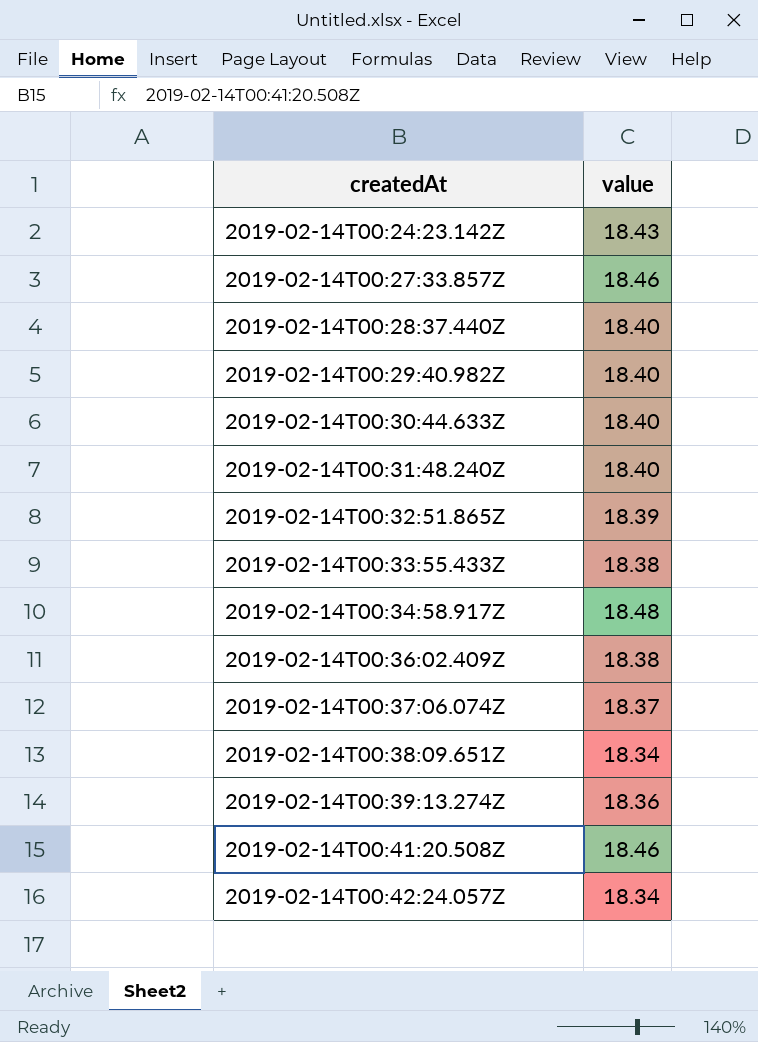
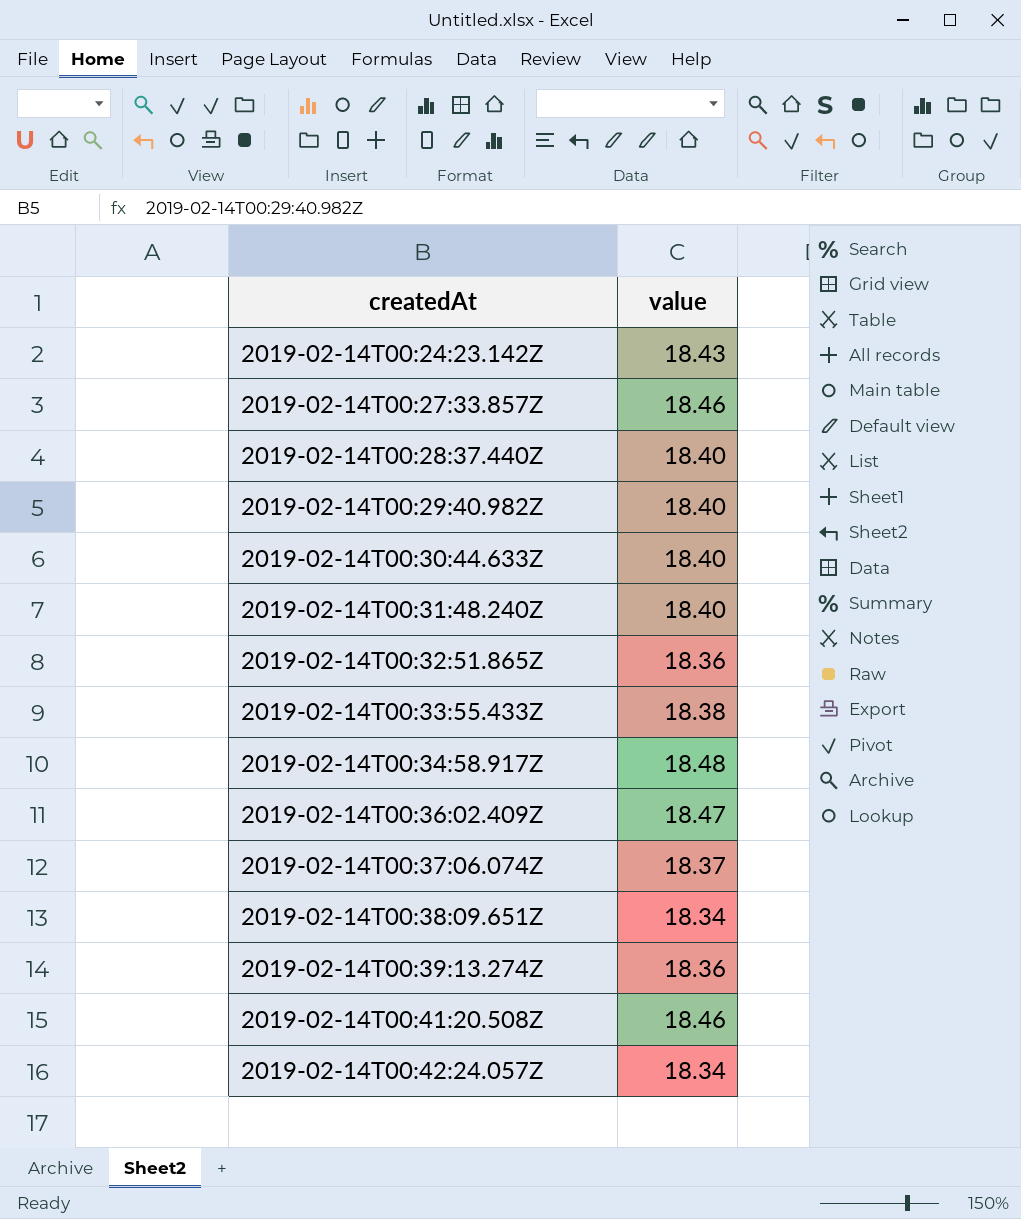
2019-02-14T00:32:51.865Z | value: 18.39 -> 18.36
2019-02-14T00:36:02.409Z | value: 18.38 -> 18.47

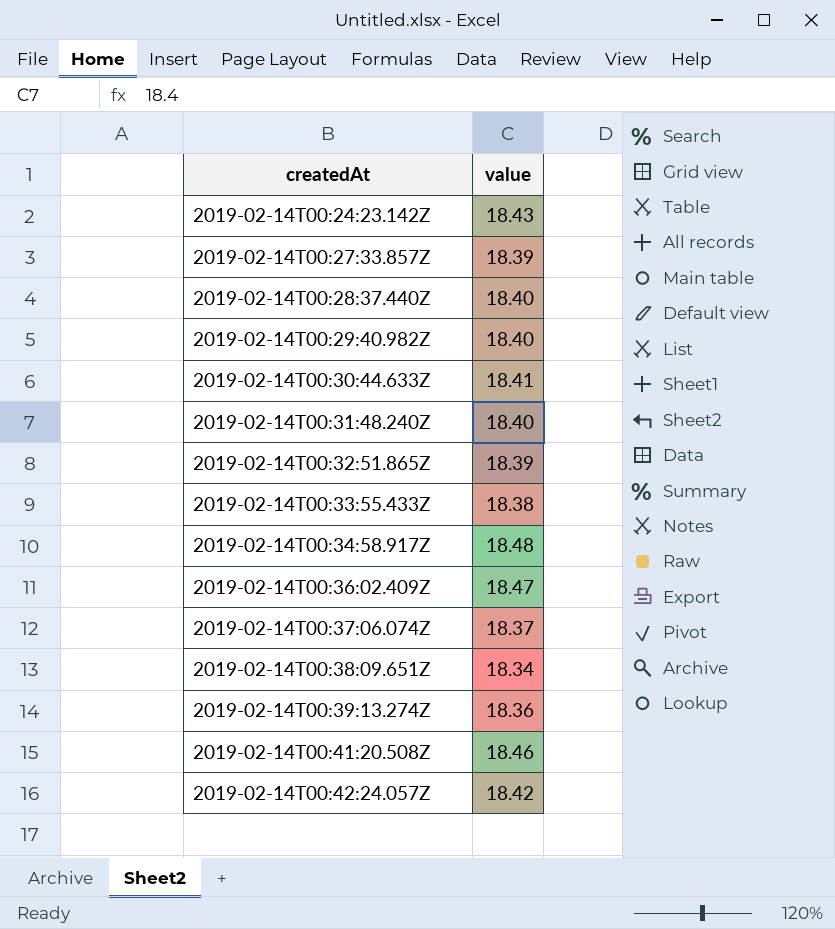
2019-02-14T00:27:33.857Z | value: 18.46 -> 18.39
2019-02-14T00:30:44.633Z | value: 18.40 -> 18.41
2019-02-14T00:32:51.865Z | value: 18.36 -> 18.39
2019-02-14T00:42:24.057Z | value: 18.34 -> 18.42

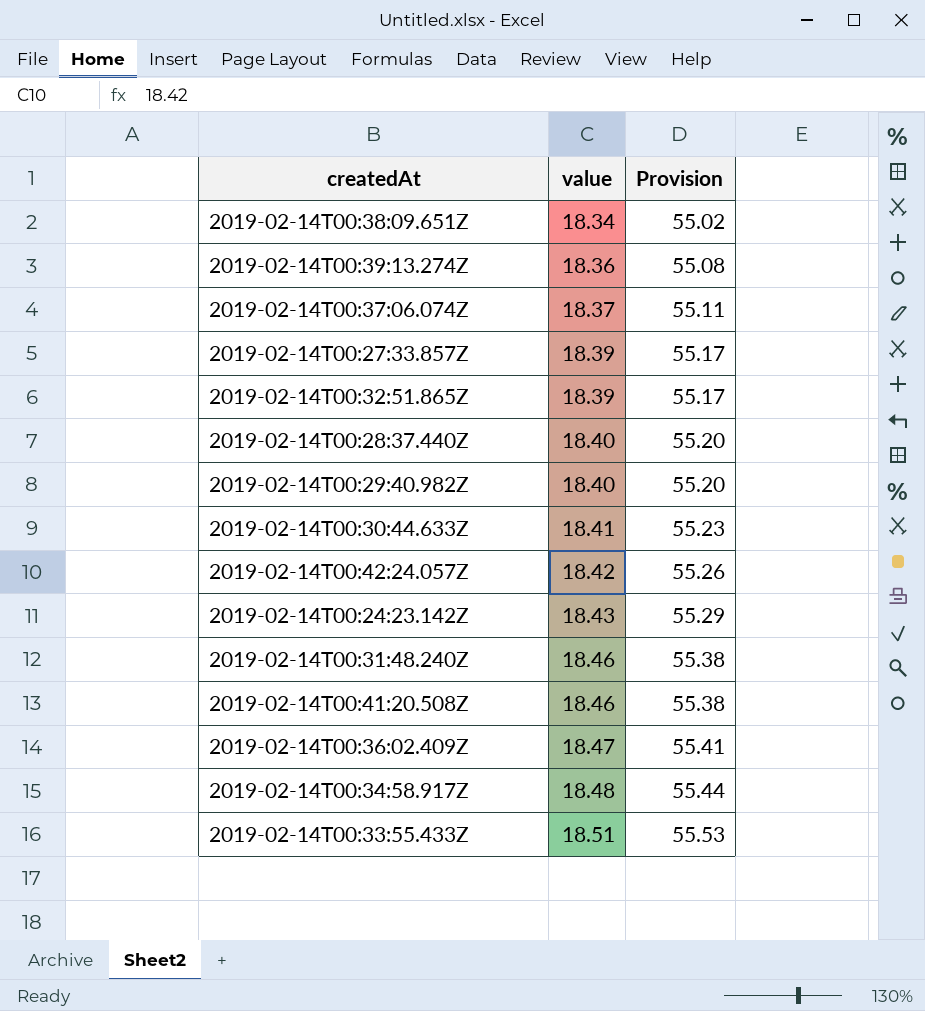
row order: createdAt ascending -> value ascending
column Provision | formula: none -> [value] * 3
2019-02-14T00:31:48.240Z | value: 18.40 -> 18.46
2019-02-14T00:33:55.433Z | value: 18.38 -> 18.51

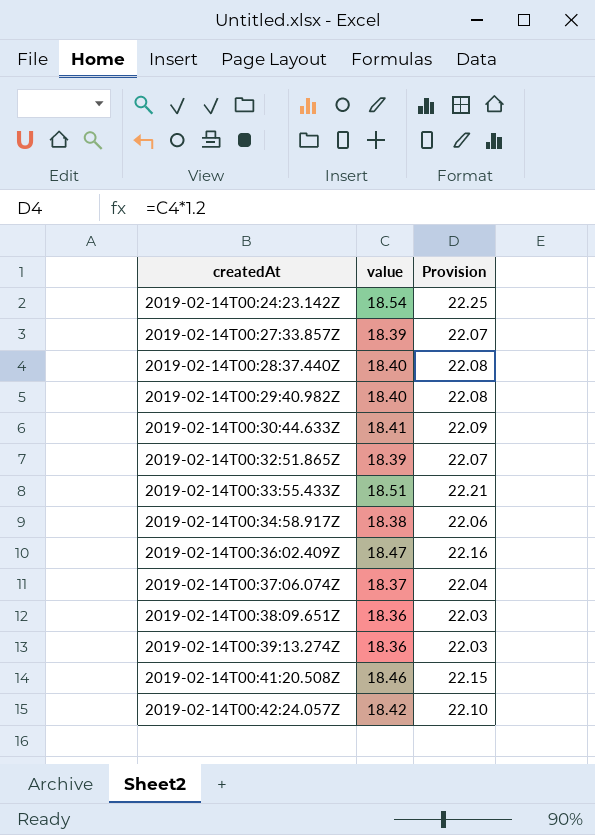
row order: value ascending -> createdAt ascending
column Provision | formula: [value] * 3 -> [value] * 1.2
row 2019-02-14T00:31:48.240Z: 18.46 | 55.38 -> none
2019-02-14T00:24:23.142Z | value: 18.43 -> 18.54
2019-02-14T00:34:58.917Z | value: 18.48 -> 18.38
2019-02-14T00:38:09.651Z | value: 18.34 -> 18.36

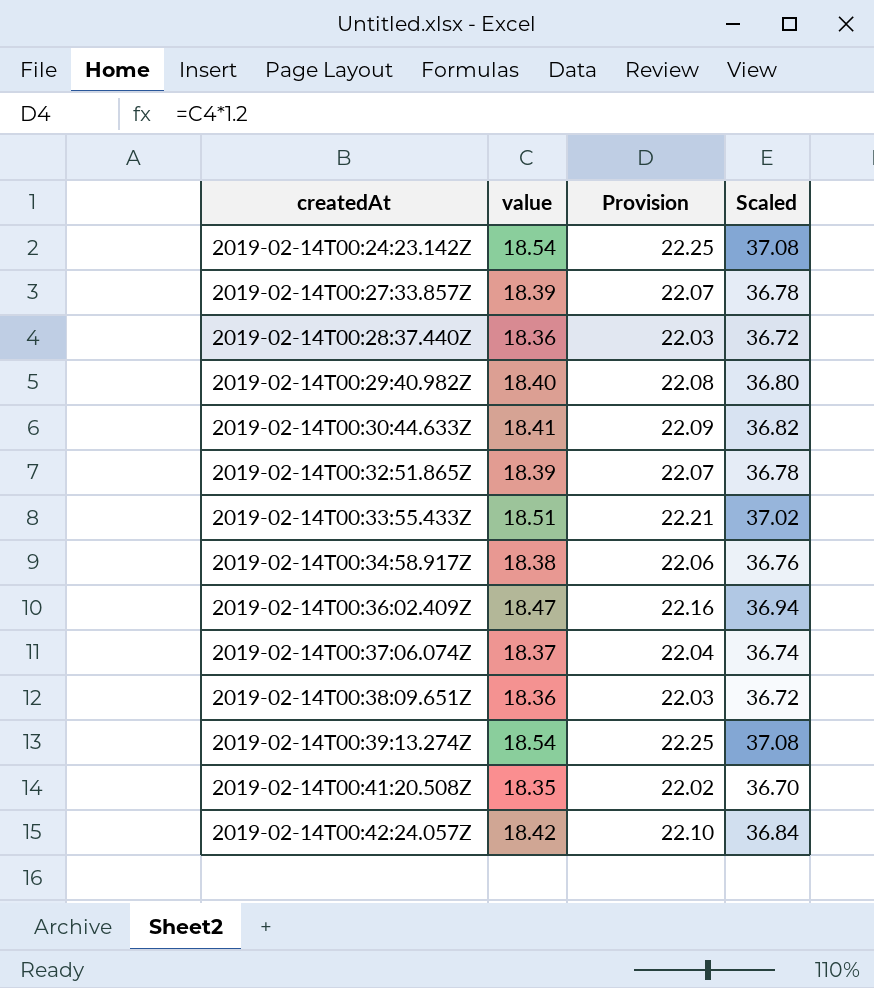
column Scaled | formula: none -> [value] * 2
2019-02-14T00:28:37.440Z | value: 18.40 -> 18.36
2019-02-14T00:28:37.440Z | Provision: 22.08 -> 22.03
2019-02-14T00:39:13.274Z | value: 18.36 -> 18.54
2019-02-14T00:39:13.274Z | Provision: 22.03 -> 22.25
2019-02-14T00:41:20.508Z | value: 18.46 -> 18.35
2019-02-14T00:41:20.508Z | Provision: 22.15 -> 22.02

